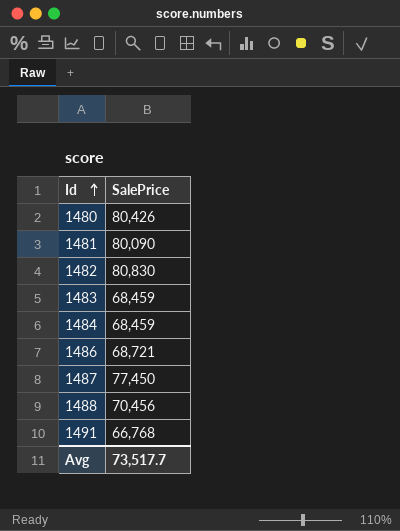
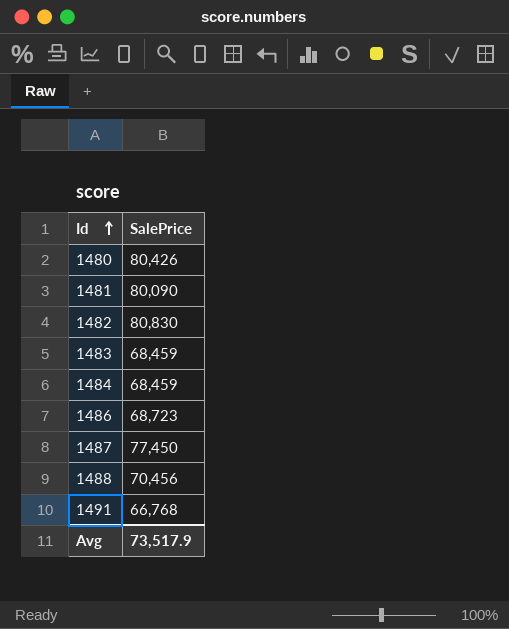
1486 | SalePrice: 68,721 -> 68,723
Avg | SalePrice: 73,517.7 -> 73,517.9

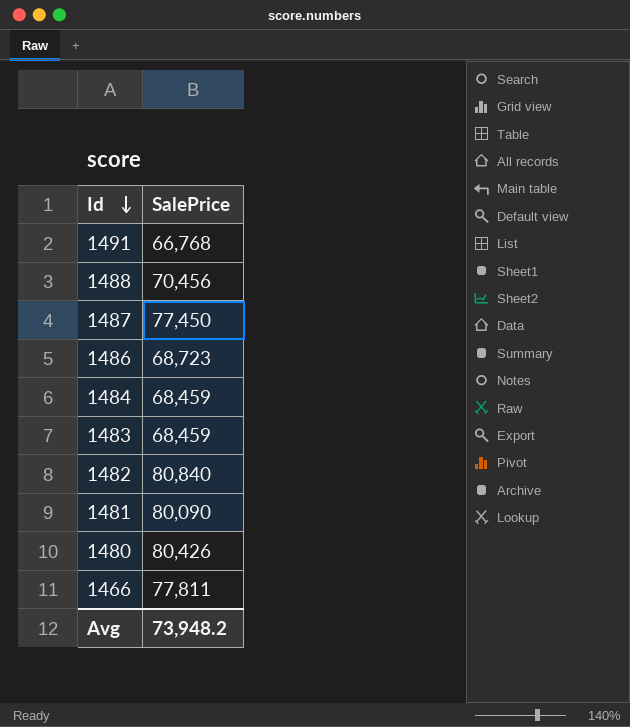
row order: Id ascending -> Id descending
1482 | SalePrice: 80,830 -> 80,840
row 1466: none -> 77,811
Avg | SalePrice: 73,517.9 -> 73,948.2

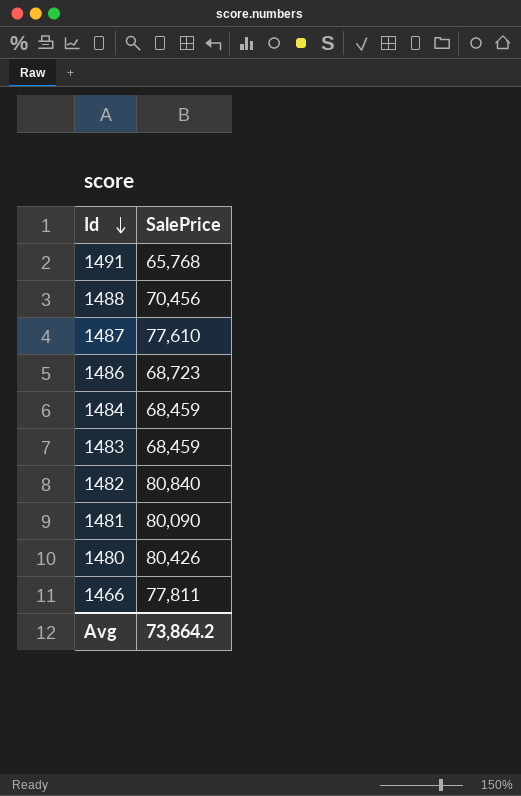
1491 | SalePrice: 66,768 -> 65,768
1487 | SalePrice: 77,450 -> 77,610
Avg | SalePrice: 73,948.2 -> 73,864.2

